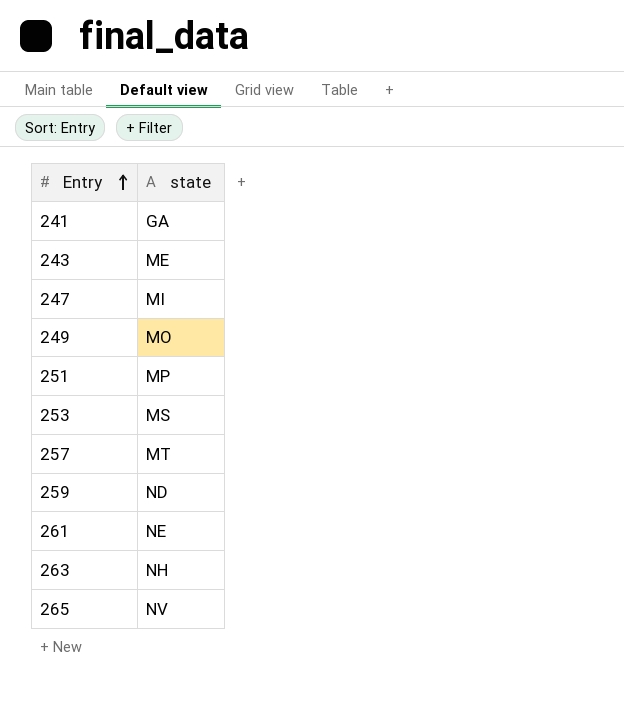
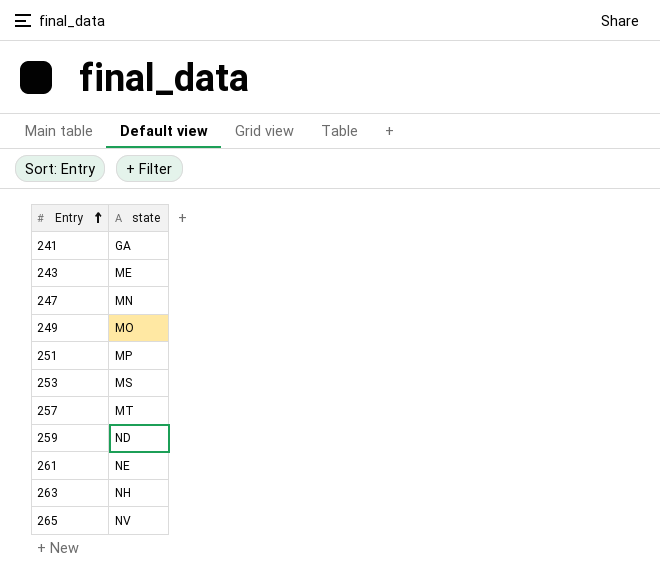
247 | state: MI -> MN

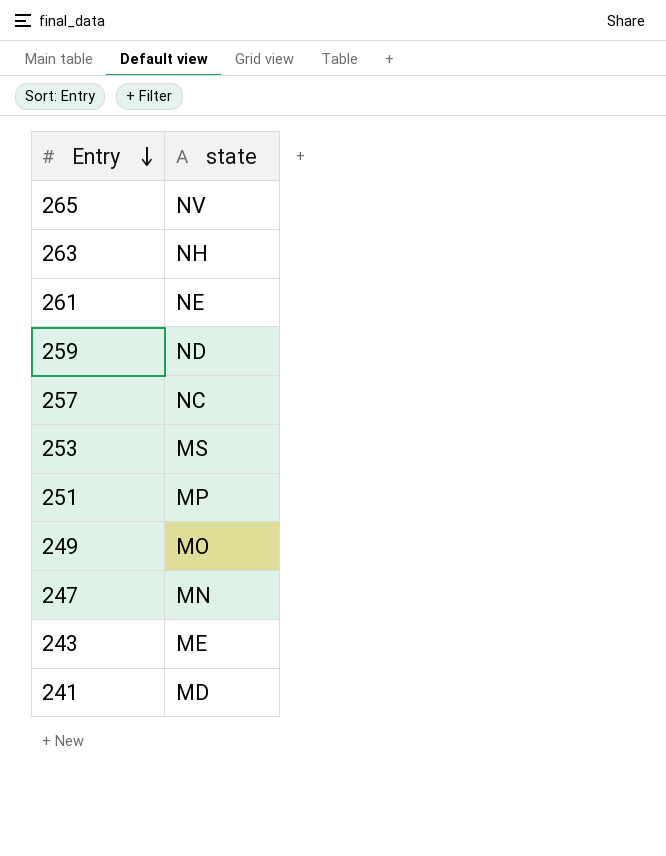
row order: Entry ascending -> Entry descending
257 | state: MT -> NC
241 | state: GA -> MD

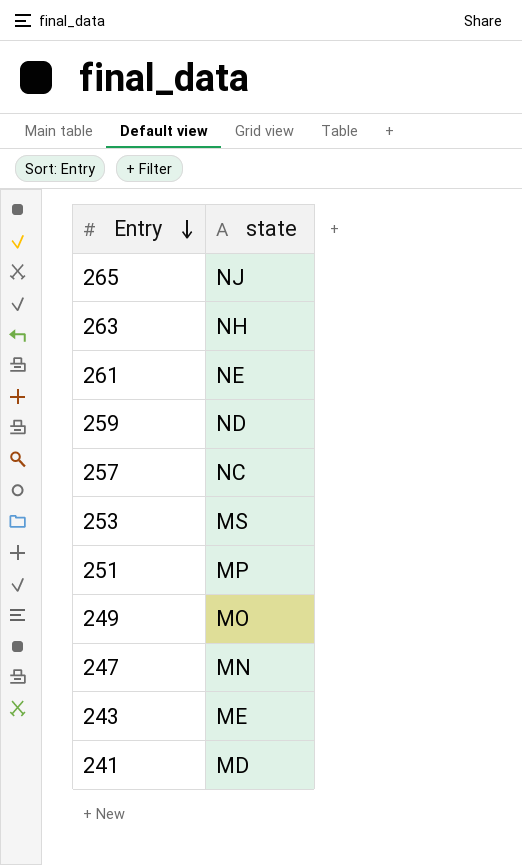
265 | state: NV -> NJ

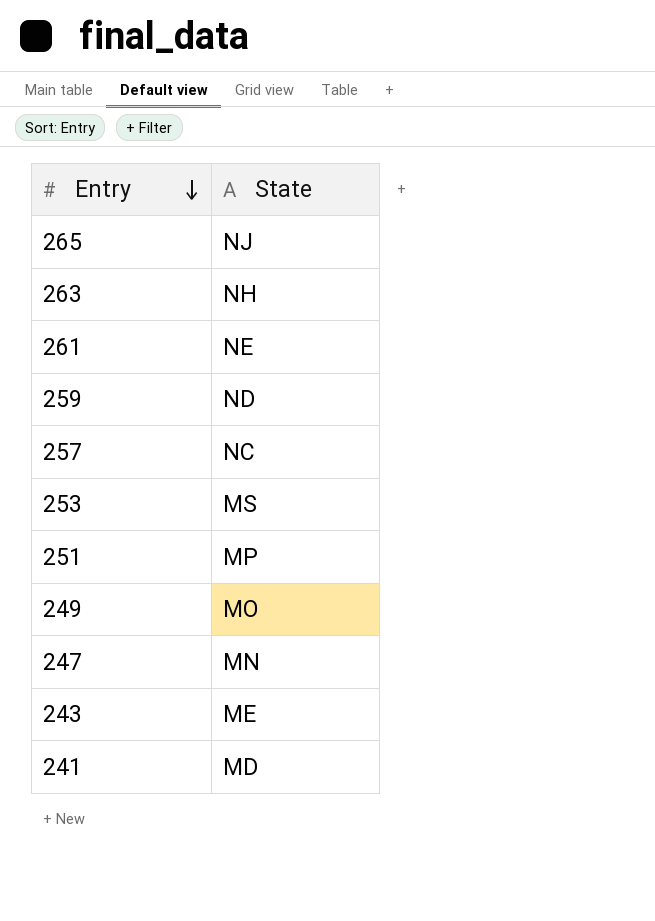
column name: state -> State

